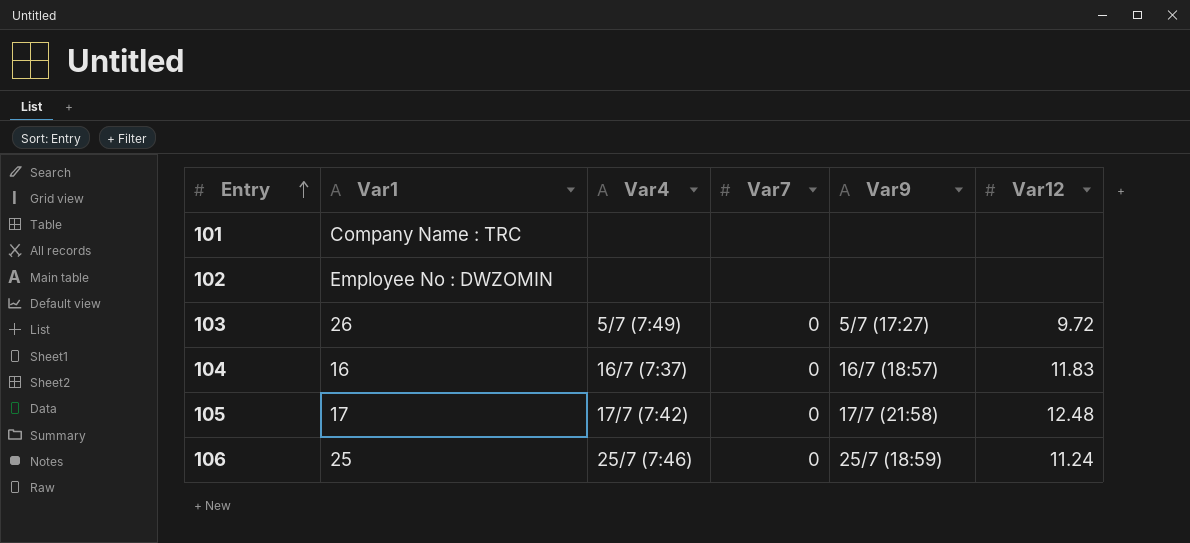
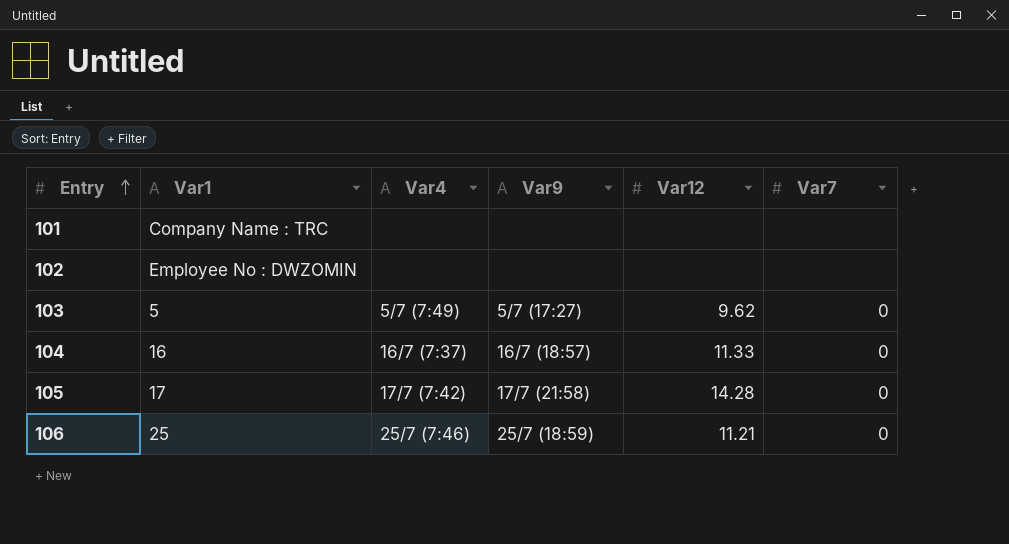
column Var7 | position: 4 -> 6
103 | Var1: 26 -> 5
103 | Var12: 9.72 -> 9.62
104 | Var12: 11.83 -> 11.33
105 | Var12: 12.48 -> 14.28
106 | Var12: 11.24 -> 11.21

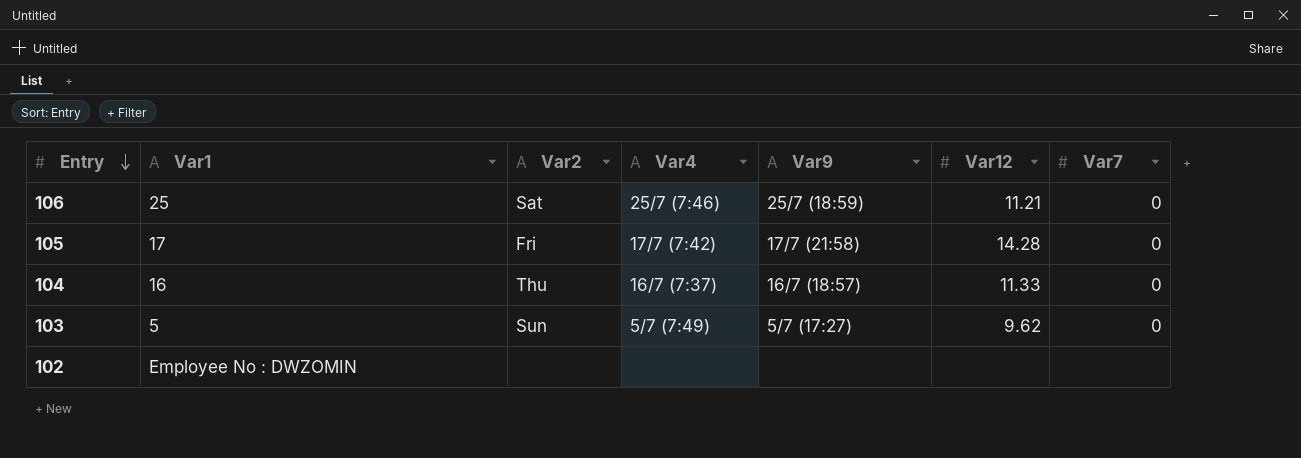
row order: Entry ascending -> Entry descending
column Var2 | position: none -> 3
row 101: Company Name : TRC | none | none | none | none -> none

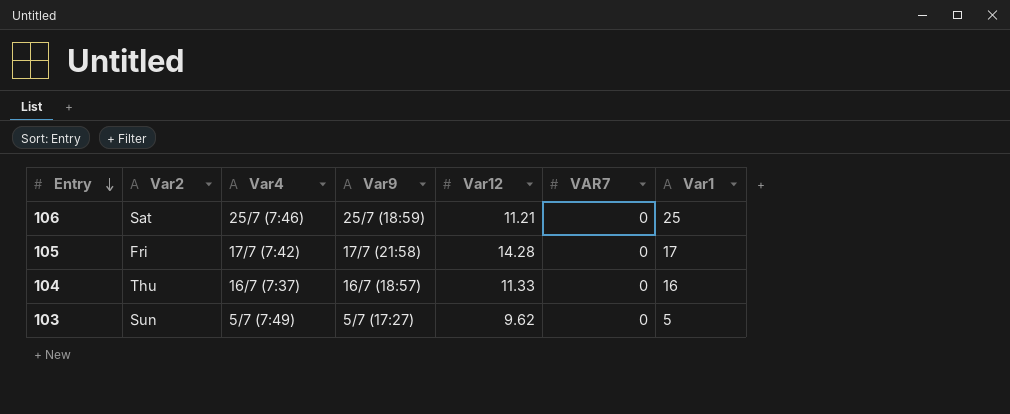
column name: Var7 -> VAR7
column Var1 | position: 2 -> 7
row 102: Employee No : DWZOMIN | none | none | none | none | none -> none

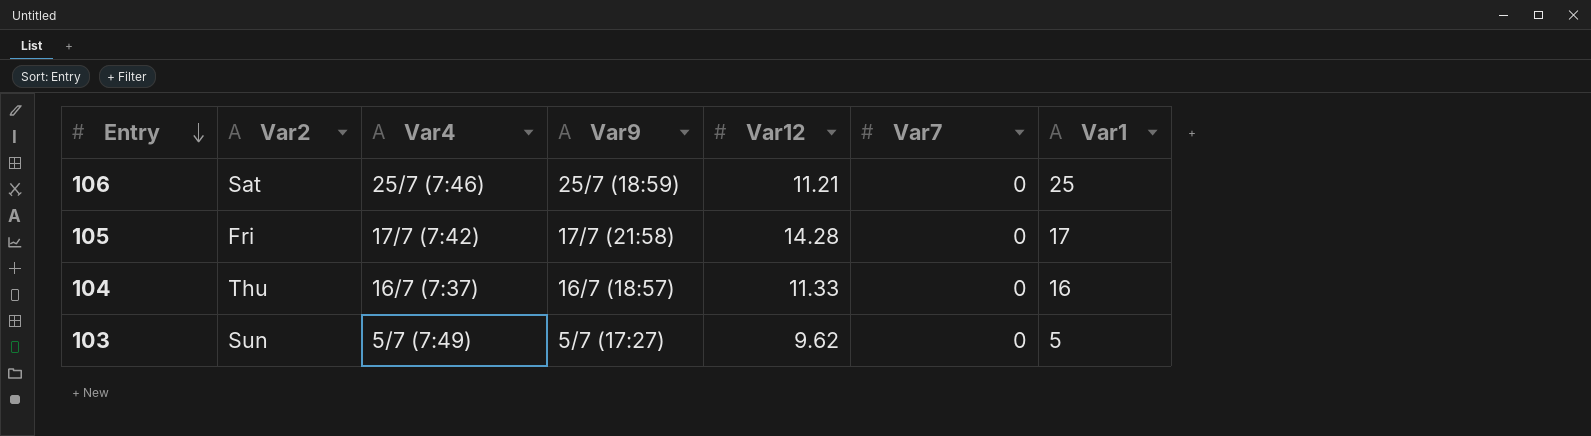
column name: VAR7 -> Var7

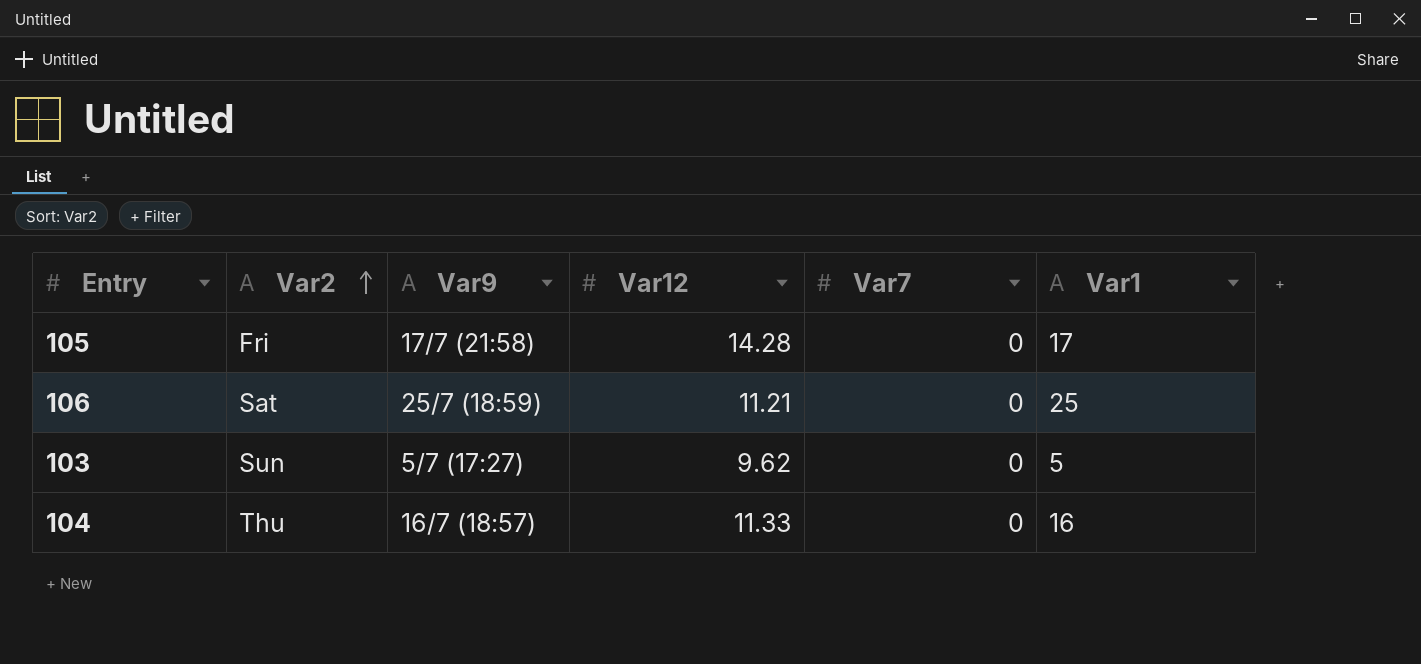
row order: Entry descending -> Var2 ascending
column Var4 | position: 3 -> none

